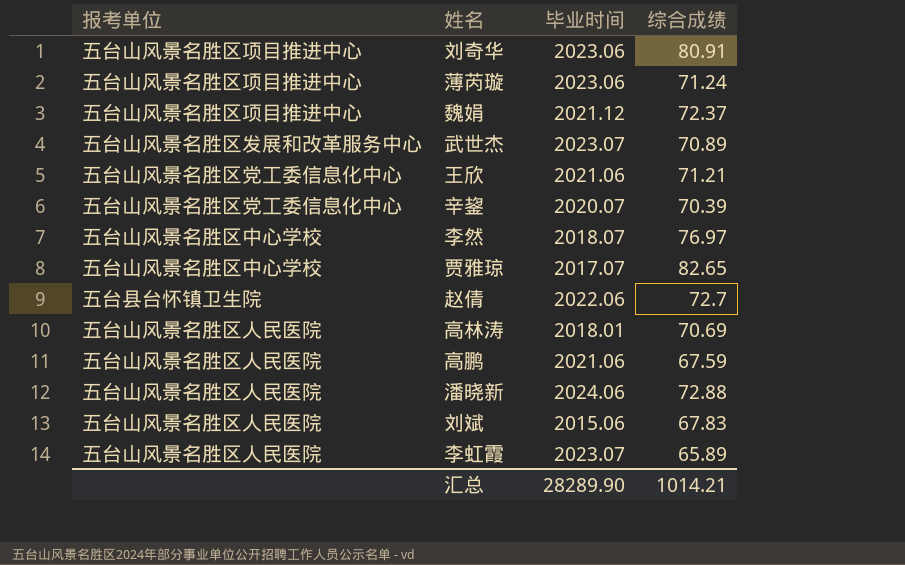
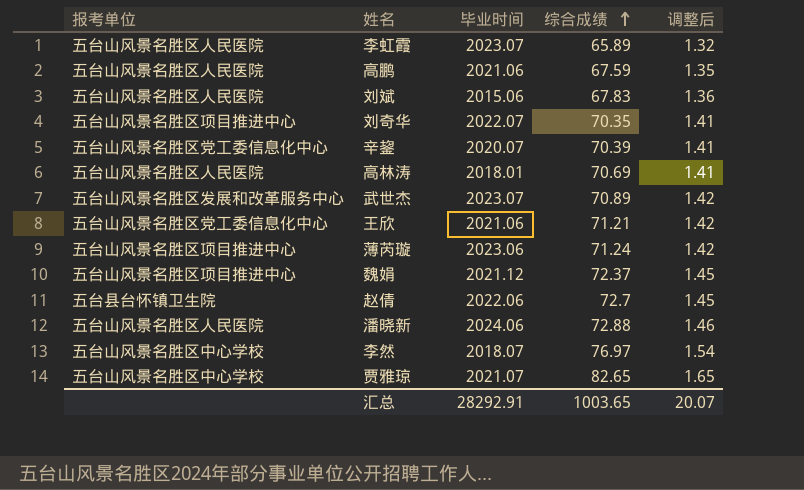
row order: none -> 综合成绩 ascending
column 调整后 | formula: none -> [综合成绩] * 0.02
刘奇华 | 毕业时间: 2023.06 -> 2022.07
刘奇华 | 综合成绩: 80.91 -> 70.35
贾雅琼 | 毕业时间: 2017.07 -> 2021.07
汇总 | 毕业时间: 28289.90 -> 28292.91
汇总 | 综合成绩: 1014.21 -> 1003.65

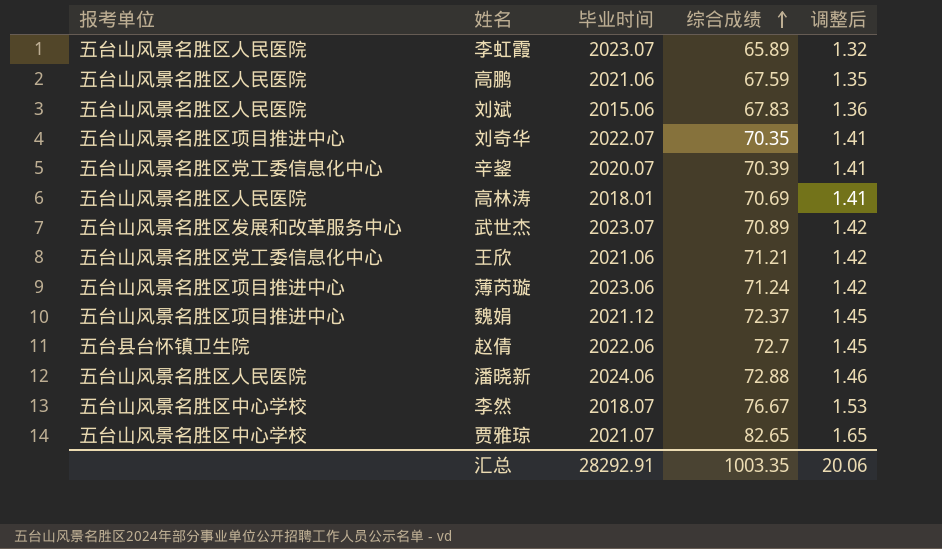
李然 | 综合成绩: 76.97 -> 76.67
李然 | 调整后: 1.54 -> 1.53
汇总 | 综合成绩: 1003.65 -> 1003.35
汇总 | 调整后: 20.07 -> 20.06

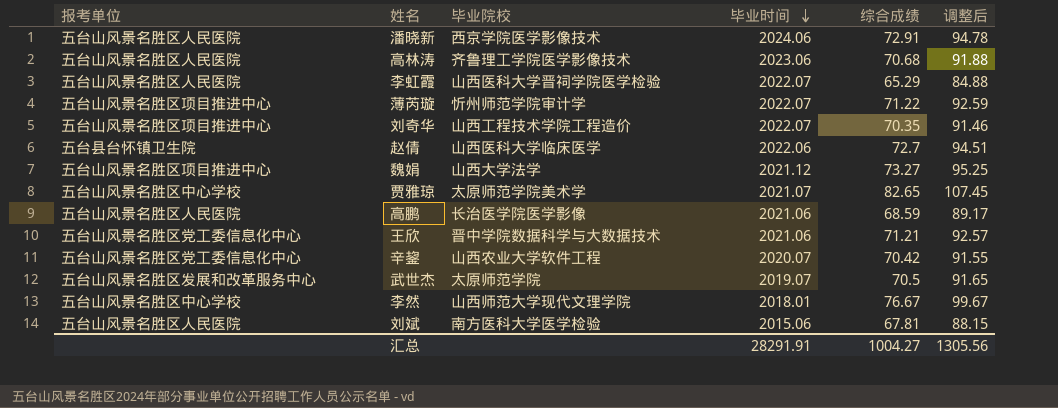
row order: 综合成绩 ascending -> 毕业时间 descending
column 毕业院校 | position: none -> 3
column 调整后 | formula: [综合成绩] * 0.02 -> [综合成绩] * 1.3
潘晓新 | 综合成绩: 72.88 -> 72.91
高林涛 | 毕业时间: 2018.01 -> 2023.06
高林涛 | 综合成绩: 70.69 -> 70.68
李虹霞 | 毕业时间: 2023.07 -> 2022.07
李虹霞 | 综合成绩: 65.89 -> 65.29
薄芮璇 | 毕业时间: 2023.06 -> 2022.07
薄芮璇 | 综合成绩: 71.24 -> 71.22
魏娟 | 综合成绩: 72.37 -> 73.27
高鹏 | 综合成绩: 67.59 -> 68.59
辛鋆 | 综合成绩: 70.39 -> 70.42
武世杰 | 毕业时间: 2023.07 -> 2019.07
武世杰 | 综合成绩: 70.89 -> 70.5
李然 | 毕业时间: 2018.07 -> 2018.01
刘斌 | 综合成绩: 67.83 -> 67.81
汇总 | 毕业时间: 28292.91 -> 28291.91
汇总 | 综合成绩: 1003.35 -> 1004.27
汇总 | 调整后: 20.06 -> 1305.56

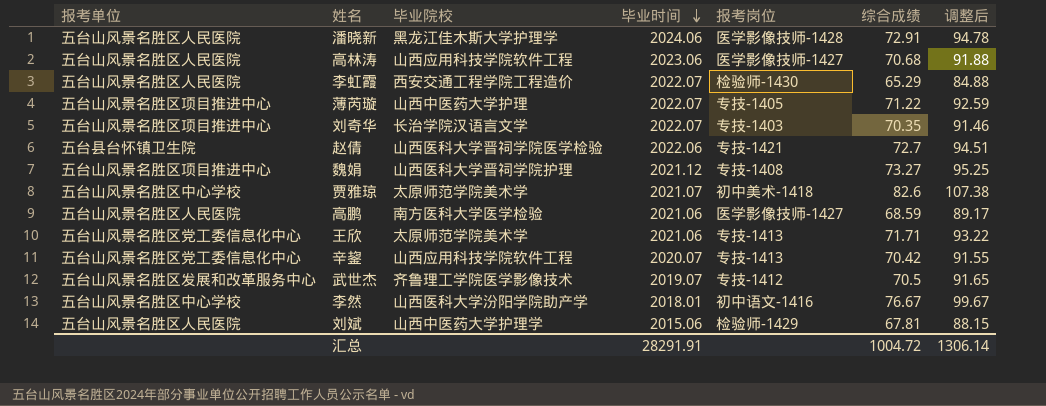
column 报考岗位 | position: none -> 5
潘晓新 | 毕业院校: 西京学院医学影像技术 -> 黑龙江佳木斯大学护理学
高林涛 | 毕业院校: 齐鲁理工学院医学影像技术 -> 山西应用科技学院软件工程
李虹霞 | 毕业院校: 山西医科大学晋祠学院医学检验 -> 西安交通工程学院工程造价
薄芮璇 | 毕业院校: 忻州师范学院审计学 -> 山西中医药大学护理
刘奇华 | 毕业院校: 山西工程技术学院工程造价 -> 长治学院汉语言文学
赵倩 | 毕业院校: 山西医科大学临床医学 -> 山西医科大学晋祠学院医学检验
魏娟 | 毕业院校: 山西大学法学 -> 山西医科大学晋祠学院护理
贾雅琼 | 综合成绩: 82.65 -> 82.6
贾雅琼 | 调整后: 107.45 -> 107.38
高鹏 | 毕业院校: 长治医学院医学影像 -> 南方医科大学医学检验
王欣 | 毕业院校: 晋中学院数据科学与大数据技术 -> 太原师范学院美术学
王欣 | 综合成绩: 71.21 -> 71.71
王欣 | 调整后: 92.57 -> 93.22
辛鋆 | 毕业院校: 山西农业大学软件工程 -> 山西应用科技学院软件工程
武世杰 | 毕业院校: 太原师范学院 -> 齐鲁理工学院医学影像技术
李然 | 毕业院校: 山西师范大学现代文理学院 -> 山西医科大学汾阳学院助产学
刘斌 | 毕业院校: 南方医科大学医学检验 -> 山西中医药大学护理学
汇总 | 综合成绩: 1004.27 -> 1004.72
汇总 | 调整后: 1305.56 -> 1306.14

